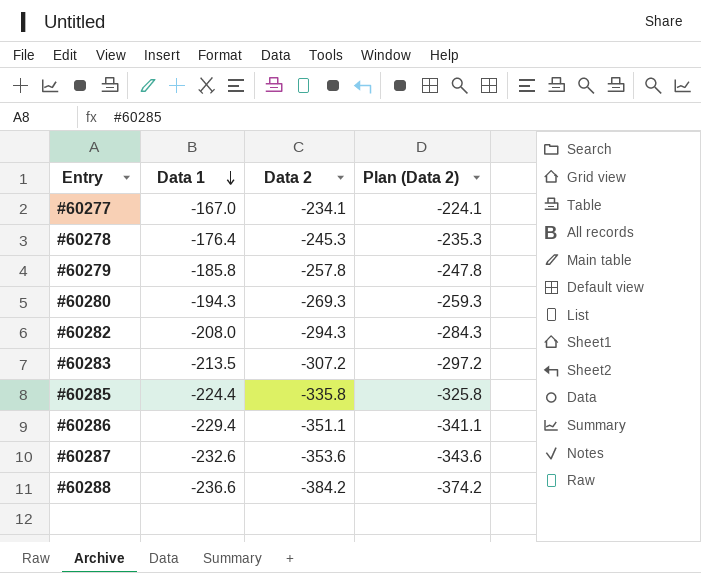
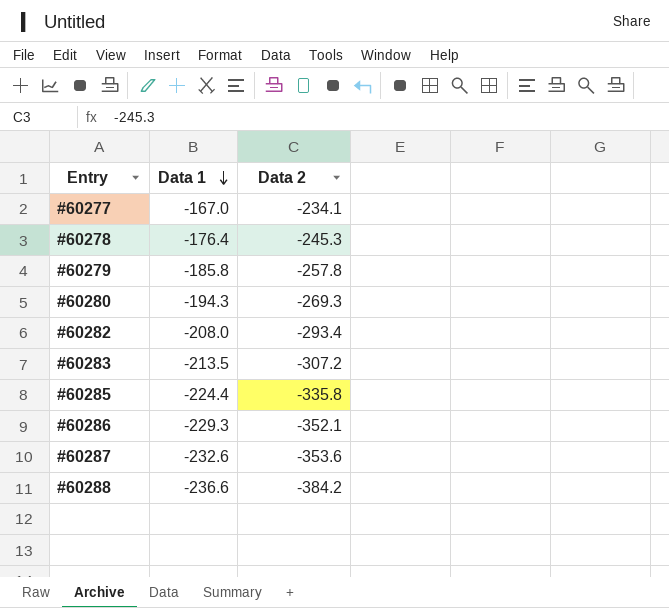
column Plan (Data 2) | formula: [Data 2] + 10 -> none
#60282 | Data 2: -294.3 -> -293.4
#60286 | Data 1: -229.4 -> -229.3
#60286 | Data 2: -351.1 -> -352.1

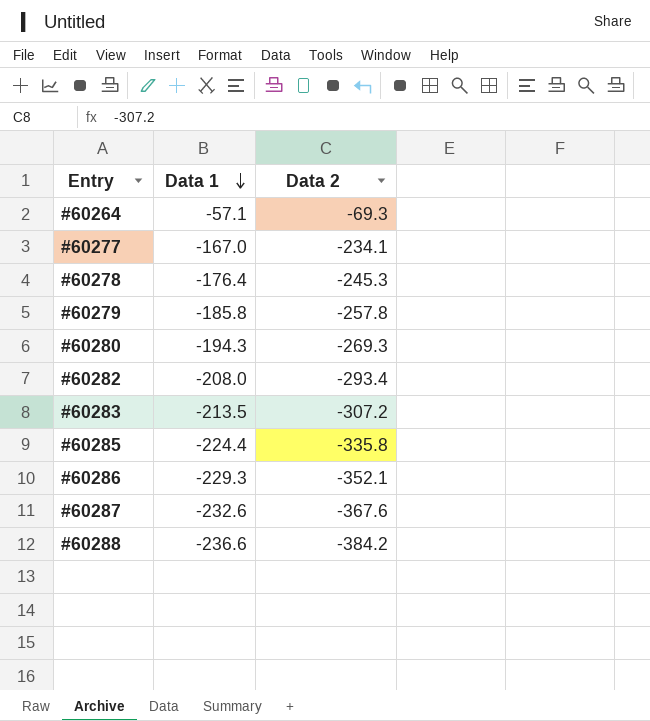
row #60264: none -> -57.1 | -69.3
#60287 | Data 2: -353.6 -> -367.6

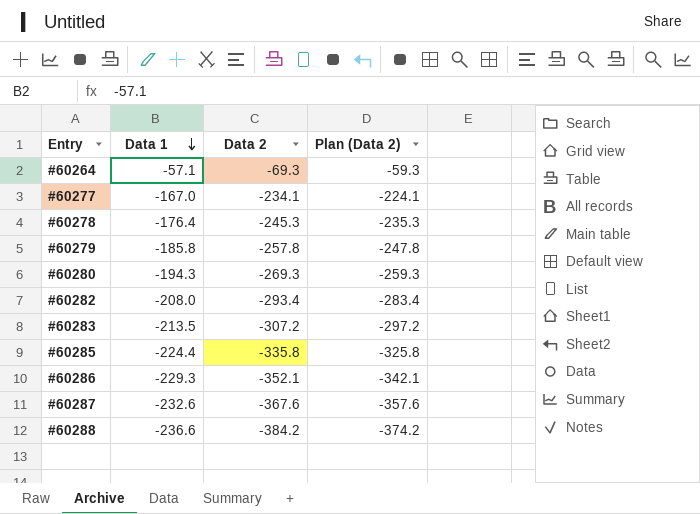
column Plan (Data 2) | formula: none -> [Data 2] + 10

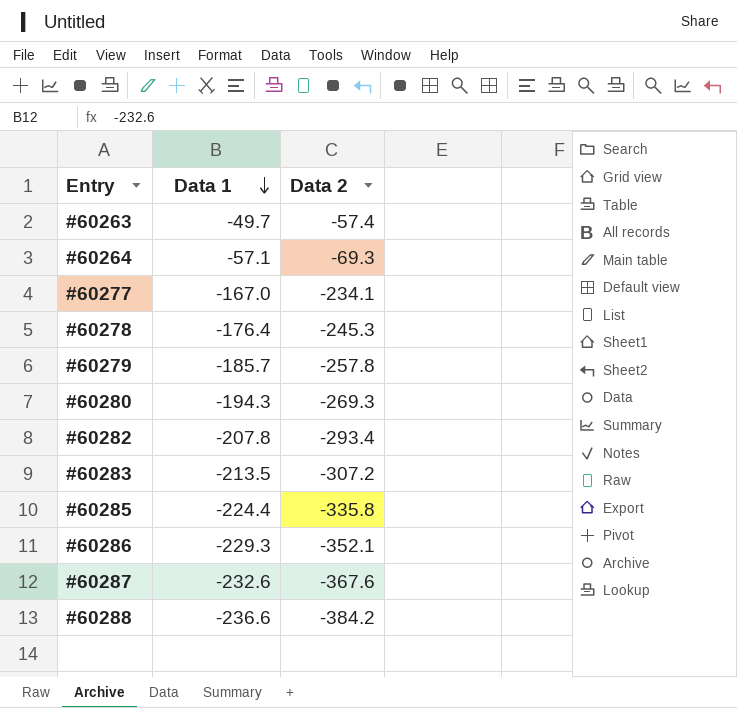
column Plan (Data 2) | formula: [Data 2] + 10 -> none
row #60263: none -> -49.7 | -57.4
#60279 | Data 1: -185.8 -> -185.7
#60282 | Data 1: -208.0 -> -207.8

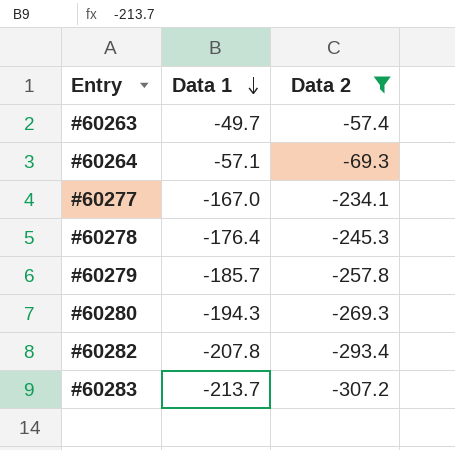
filter: none -> Data 2 >= -307.2
#60283 | Data 1: -213.5 -> -213.7

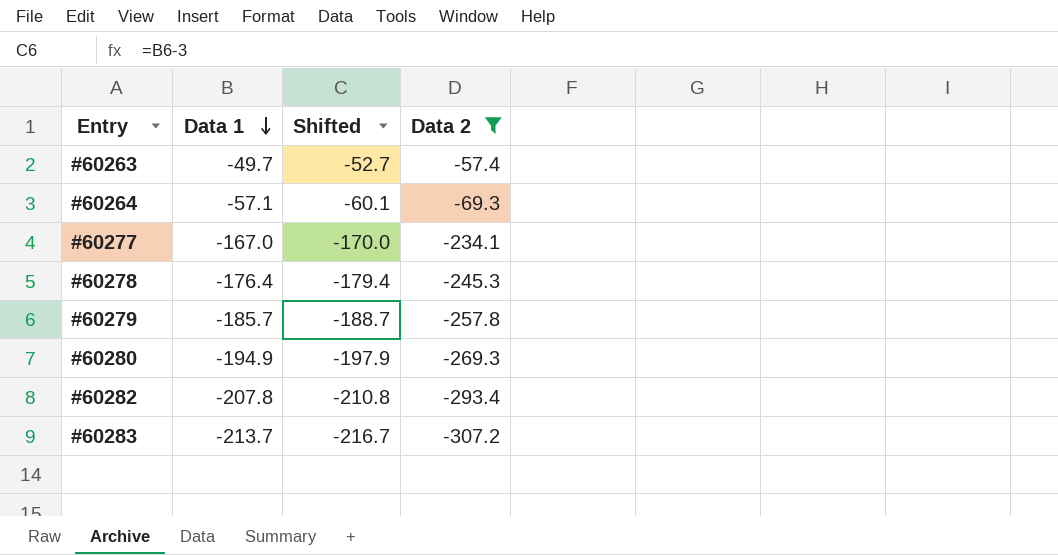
column Shifted | formula: none -> [Data 1] - 3
#60280 | Data 1: -194.3 -> -194.9

